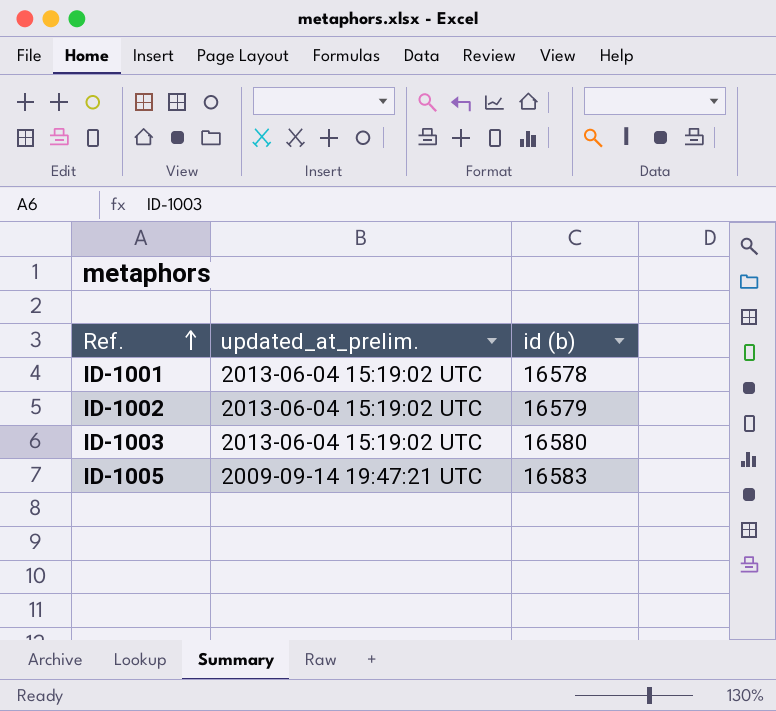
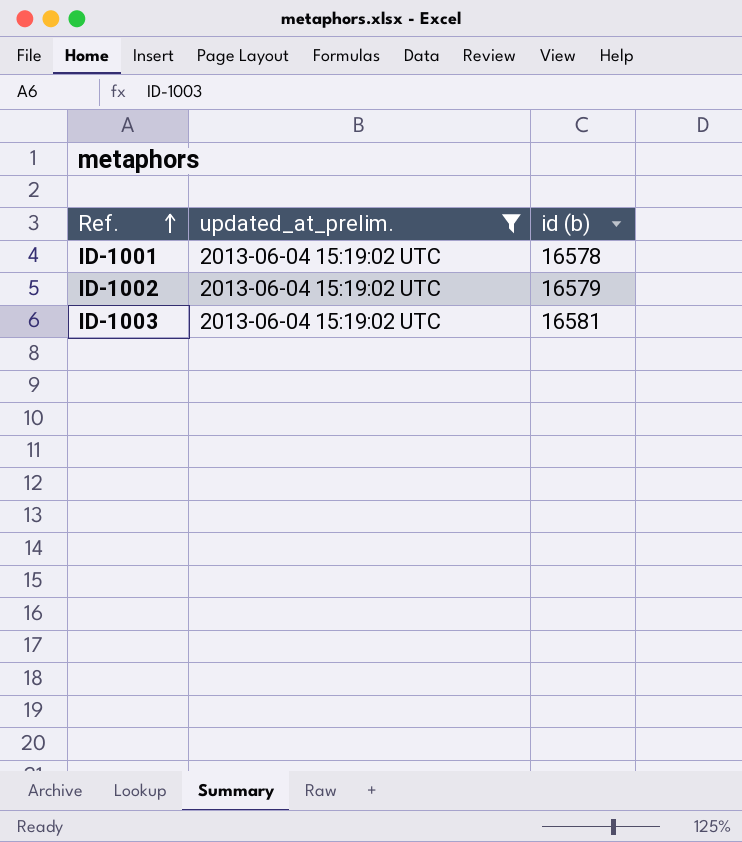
filter: none -> updated_at_prelim. = 2013-06-04 15:19:02 UTC
ID-1003 | id (b): 16580 -> 16581

